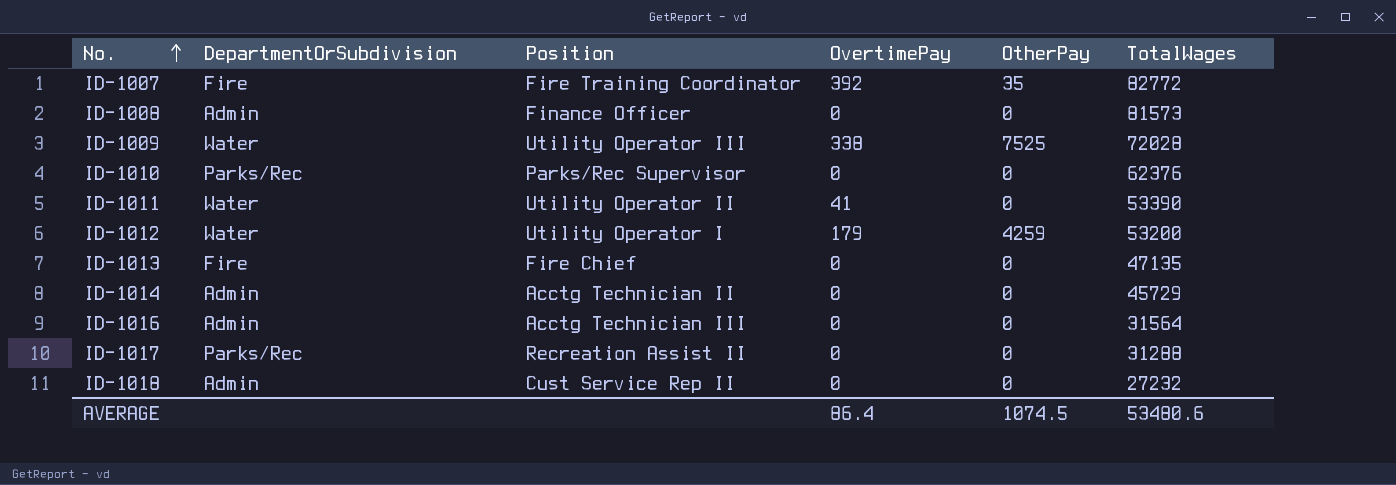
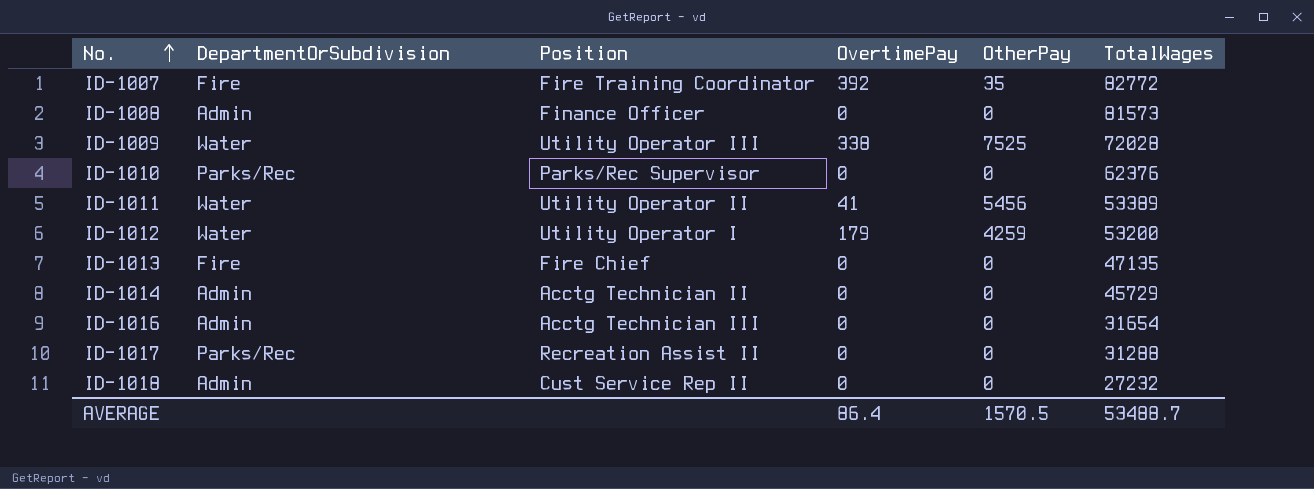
ID-1011 | OtherPay: 0 -> 5456
ID-1011 | TotalWages: 53390 -> 53389
ID-1016 | TotalWages: 31564 -> 31654
AVERAGE | OtherPay: 1074.5 -> 1570.5
AVERAGE | TotalWages: 53480.6 -> 53488.7

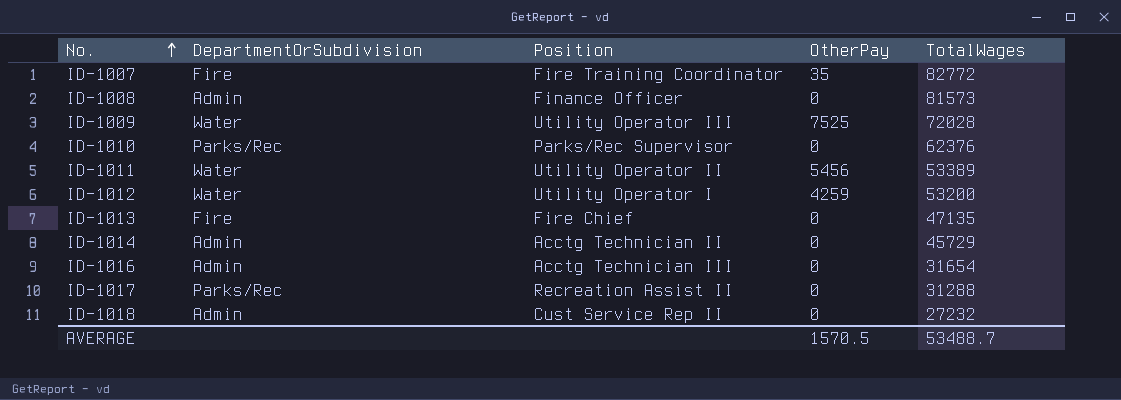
column OvertimePay | position: 4 -> none

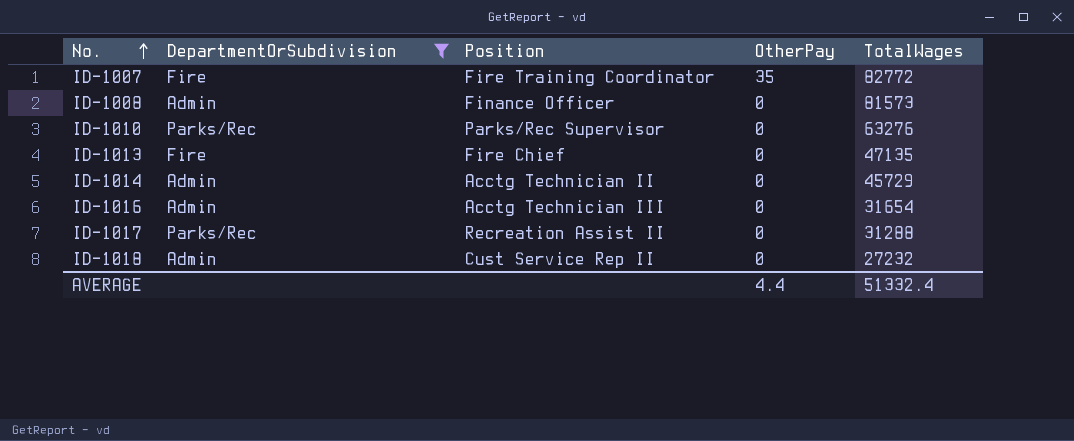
filter: none -> DepartmentOrSubdivision != Water
ID-1010 | TotalWages: 62376 -> 63276
AVERAGE | OtherPay: 1570.5 -> 4.4
AVERAGE | TotalWages: 53488.7 -> 51332.4

